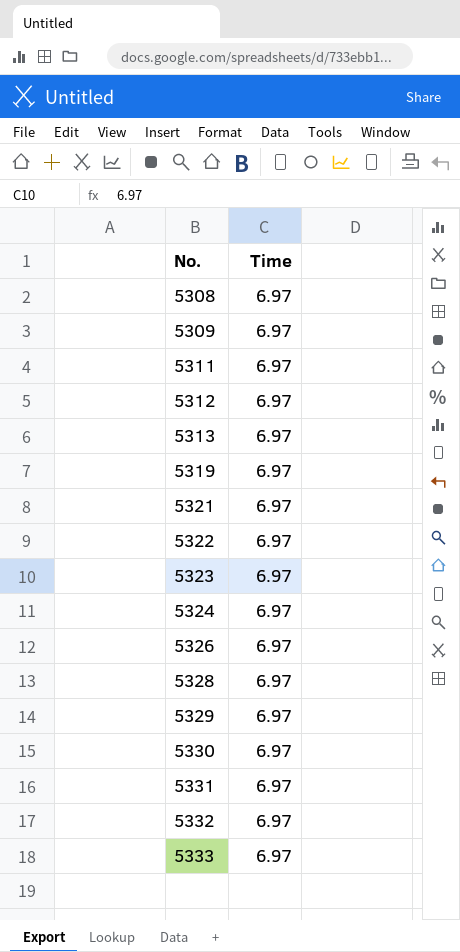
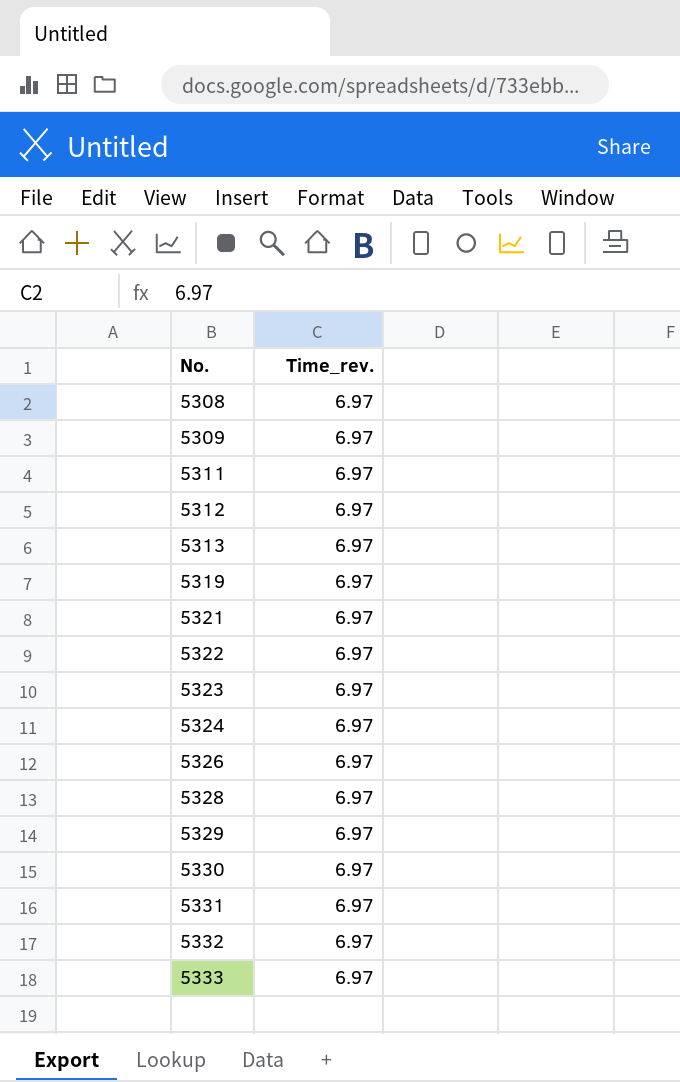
column name: Time -> Time_rev.

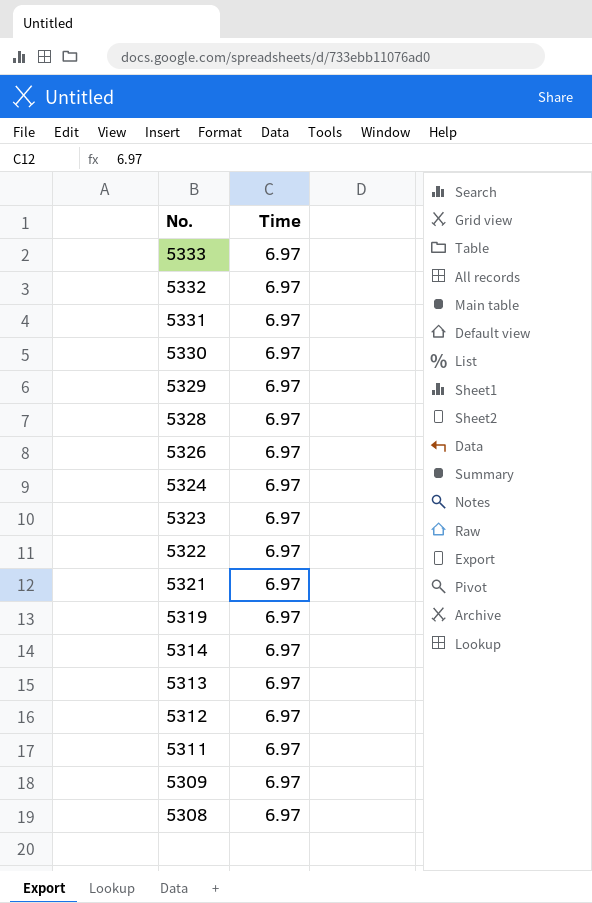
row order: No. ascending -> No. descending
column name: Time_rev. -> Time
row 5314: none -> 6.97

